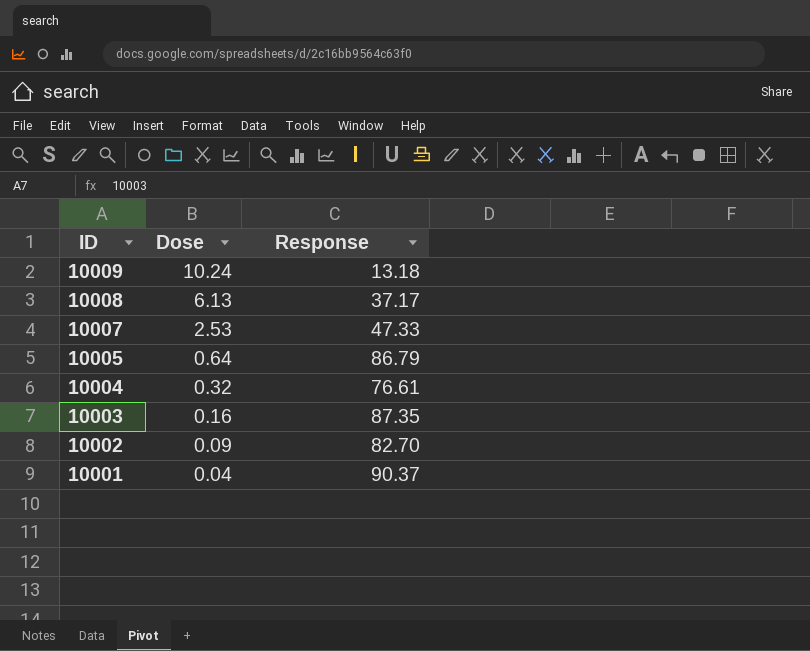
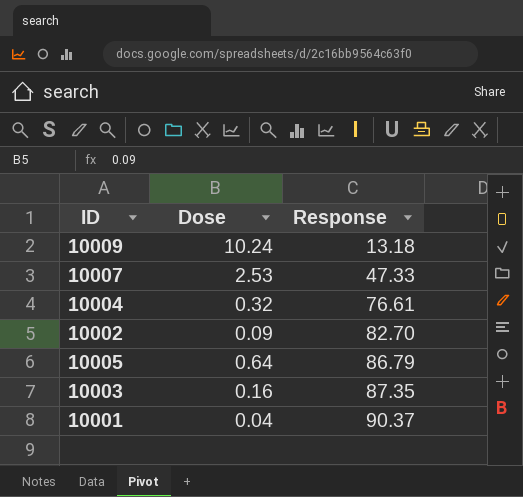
row order: ID descending -> Response ascending
row 10008: 6.13 | 37.17 -> none

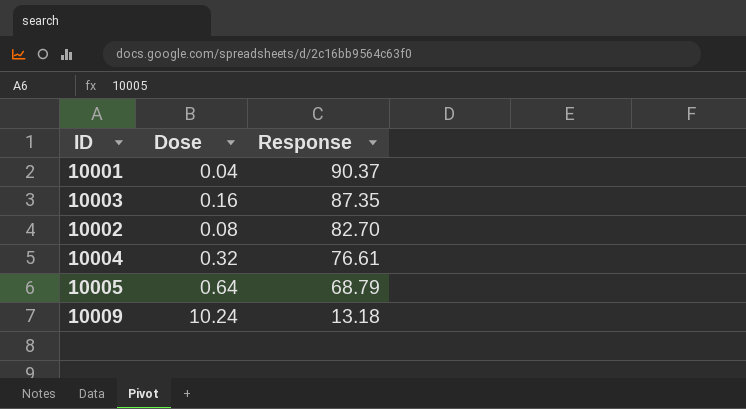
row order: Response ascending -> Response descending
row 10007: 2.53 | 47.33 -> none
10002 | Dose: 0.09 -> 0.08
10005 | Response: 86.79 -> 68.79

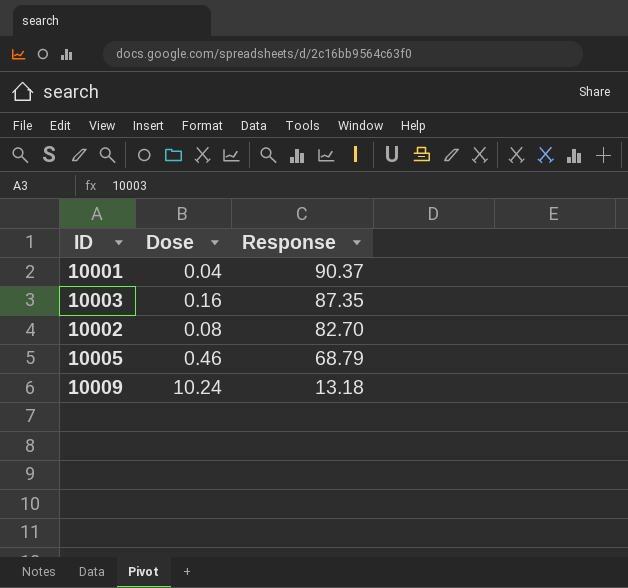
row 10004: 0.32 | 76.61 -> none
10005 | Dose: 0.64 -> 0.46

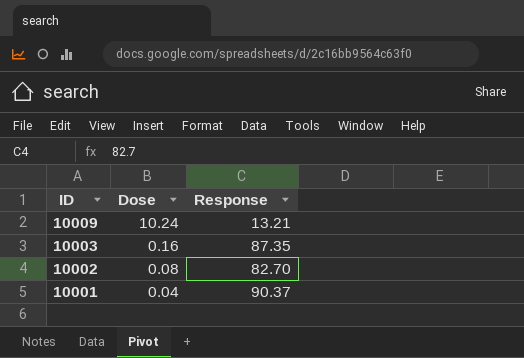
row order: Response descending -> ID descending
row 10005: 0.46 | 68.79 -> none
10009 | Response: 13.18 -> 13.21

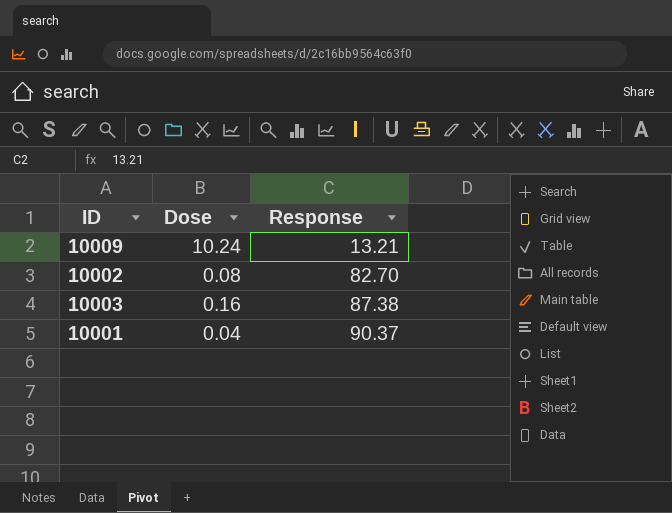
row order: ID descending -> Response ascending
10003 | Response: 87.35 -> 87.38

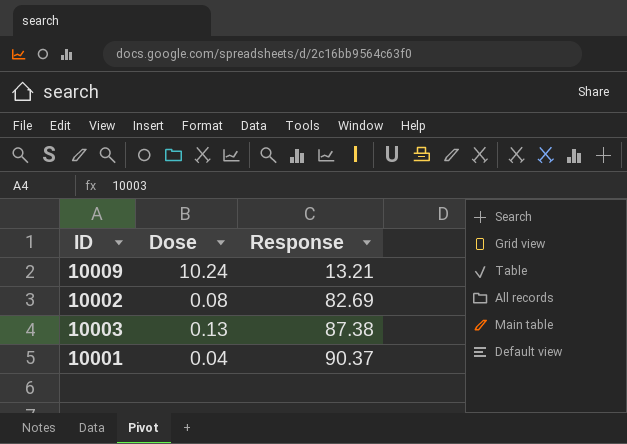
10002 | Response: 82.70 -> 82.69
10003 | Dose: 0.16 -> 0.13

